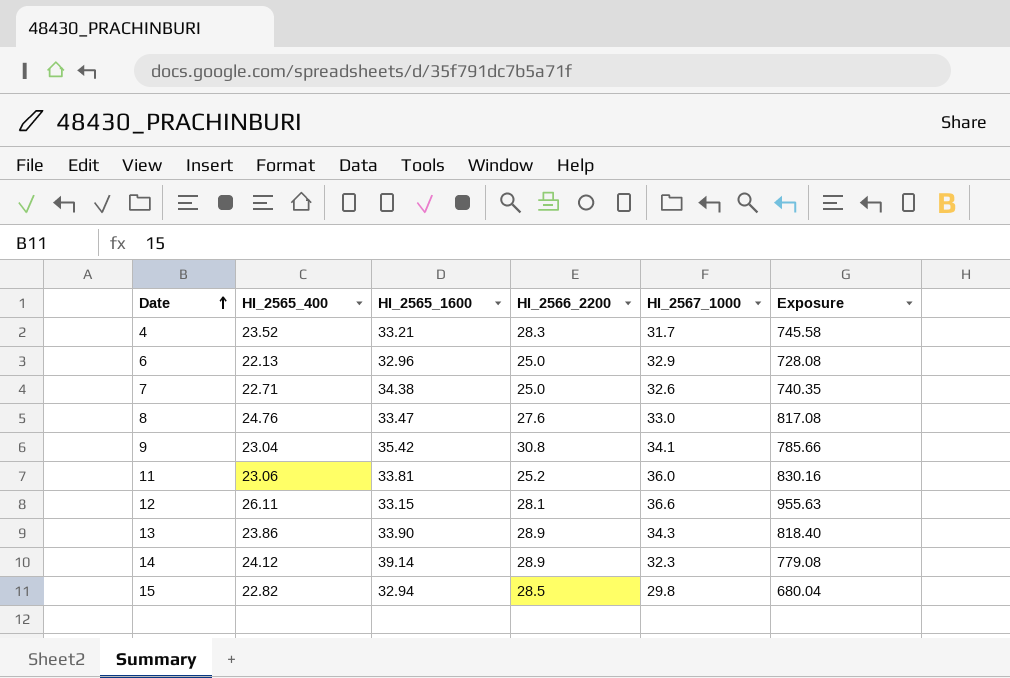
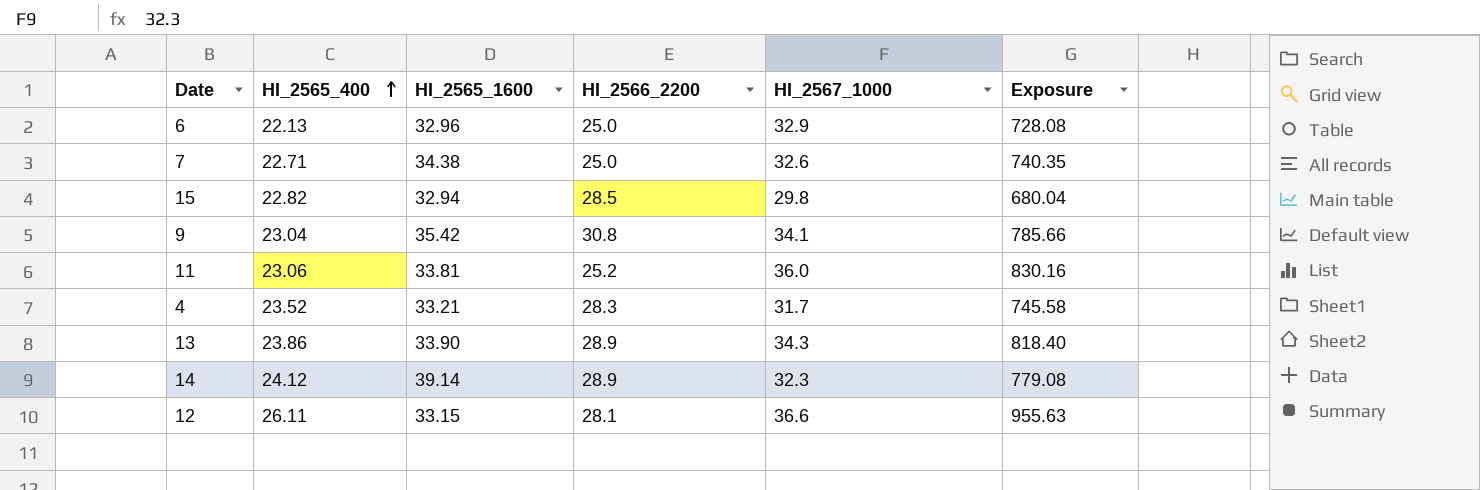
row order: Date ascending -> HI_2565_400 ascending
row 8: 24.76 | 33.47 | 27.6 | 33.0 | 817.08 -> none

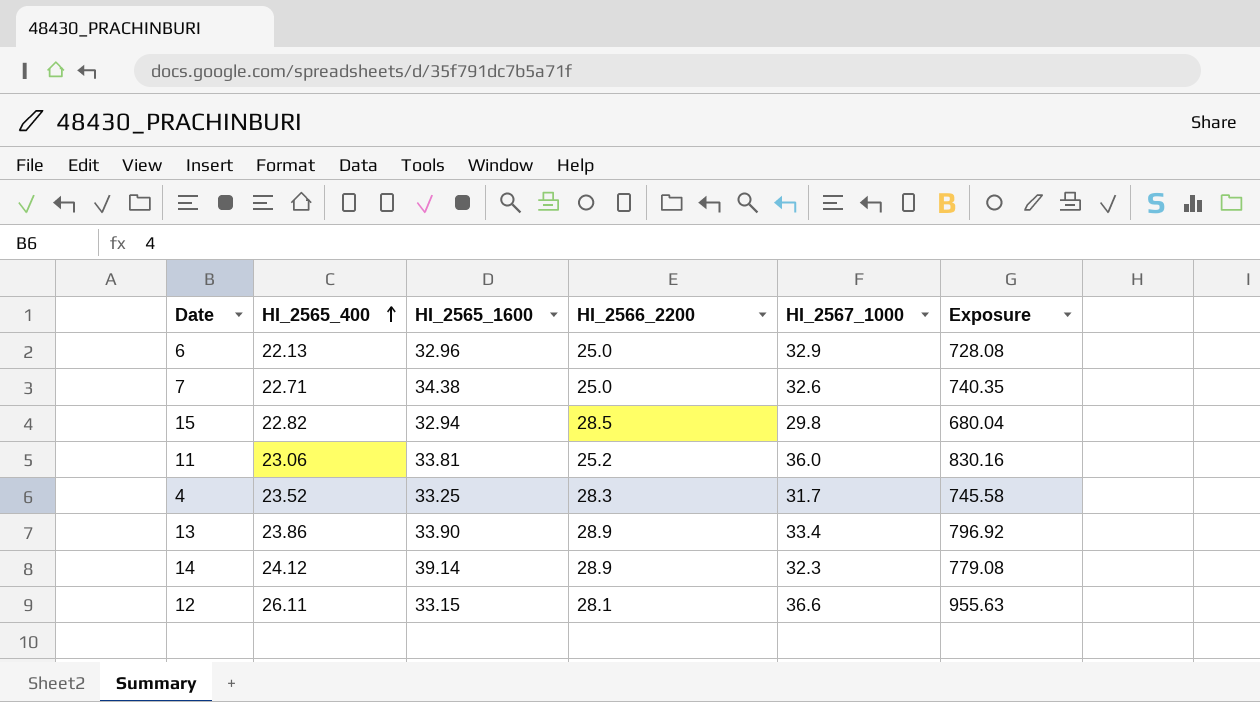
row 9: 23.04 | 35.42 | 30.8 | 34.1 | 785.66 -> none
4 | HI_2565_1600: 33.21 -> 33.25
13 | HI_2567_1000: 34.3 -> 33.4
13 | Exposure: 818.40 -> 796.92

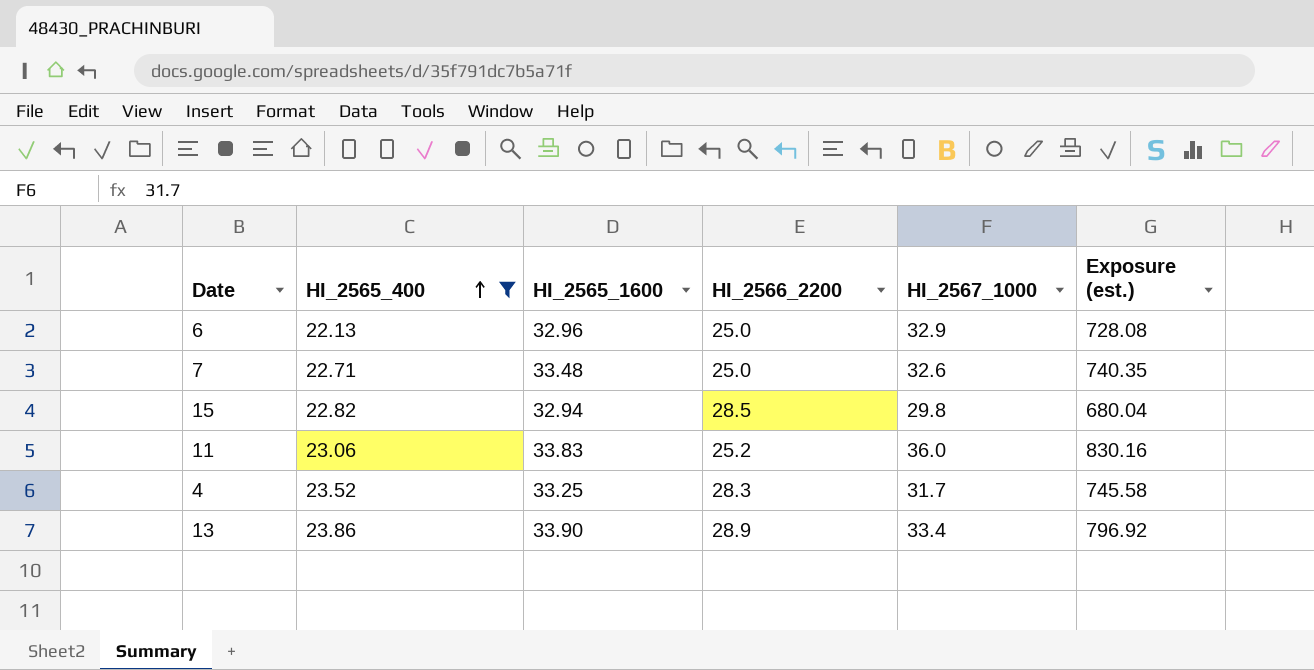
filter: none -> HI_2565_400 <= 23.86
column name: Exposure -> Exposure (est.)
7 | HI_2565_1600: 34.38 -> 33.48
11 | HI_2565_1600: 33.81 -> 33.83

